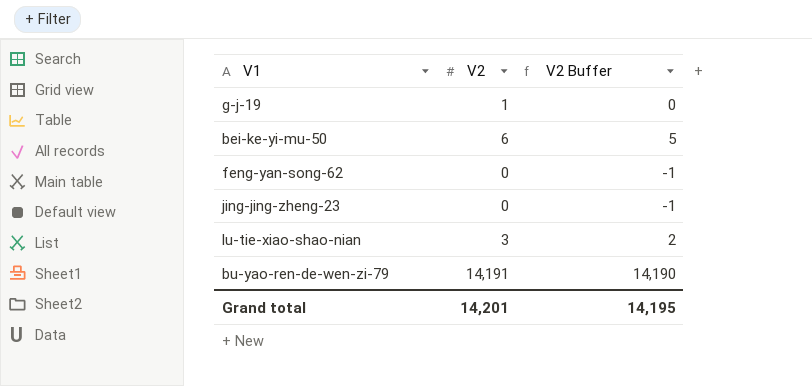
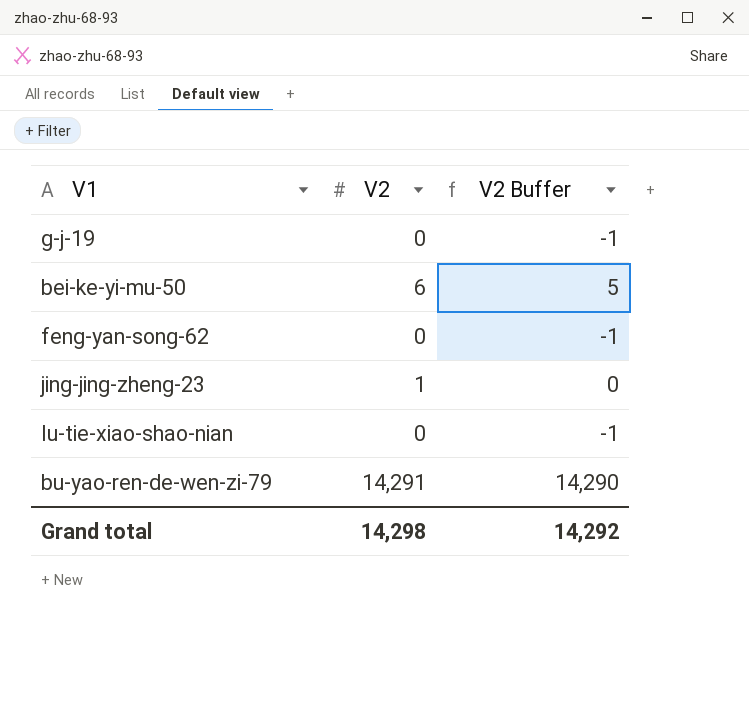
g-j-19 | V2: 1 -> 0
g-j-19 | V2 Buffer: 0 -> -1
jing-jing-zheng-23 | V2: 0 -> 1
jing-jing-zheng-23 | V2 Buffer: -1 -> 0
lu-tie-xiao-shao-nian | V2: 3 -> 0
lu-tie-xiao-shao-nian | V2 Buffer: 2 -> -1
bu-yao-ren-de-wen-zi-79 | V2: 14,191 -> 14,291
bu-yao-ren-de-wen-zi-79 | V2 Buffer: 14,190 -> 14,290
Grand total | V2: 14,201 -> 14,298
Grand total | V2 Buffer: 14,195 -> 14,292

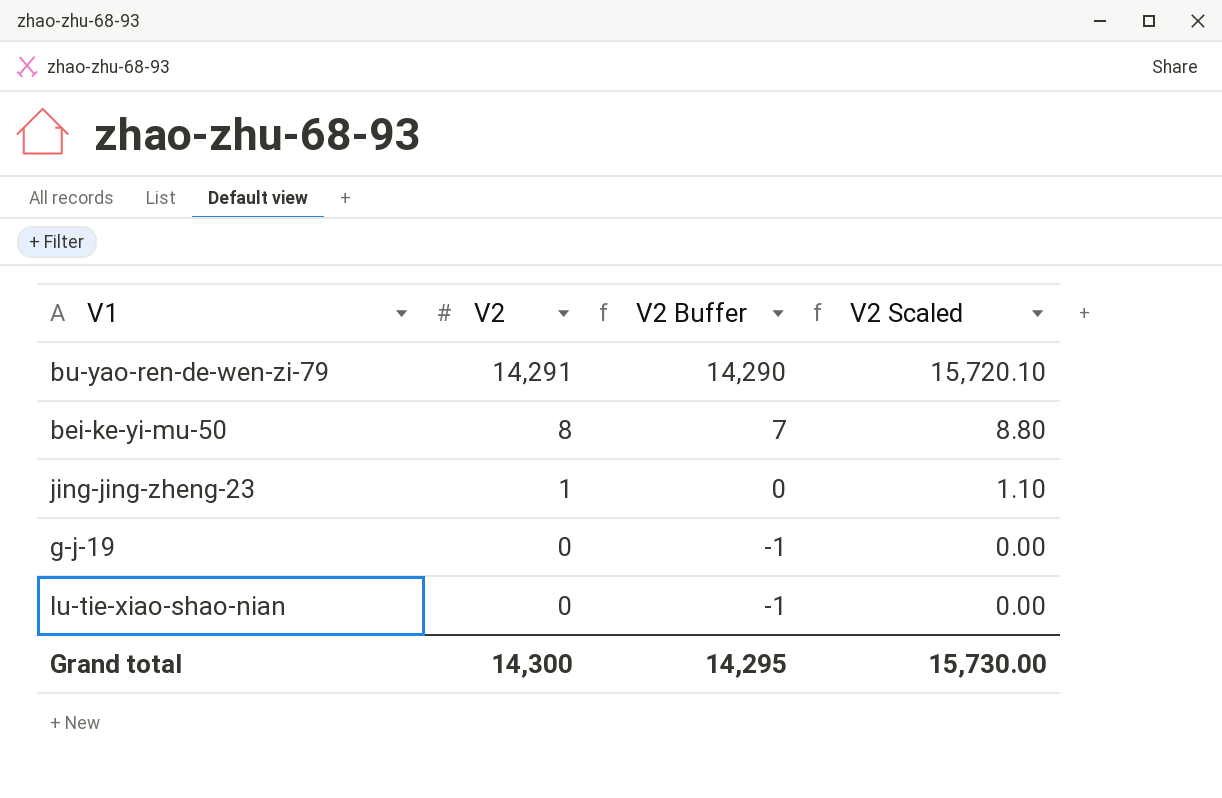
row order: none -> V2 descending
column V2 Scaled | formula: none -> [V2] * 1.1
row feng-yan-song-62: 0 | -1 -> none
bei-ke-yi-mu-50 | V2: 6 -> 8
bei-ke-yi-mu-50 | V2 Buffer: 5 -> 7
Grand total | V2: 14,298 -> 14,300
Grand total | V2 Buffer: 14,292 -> 14,295

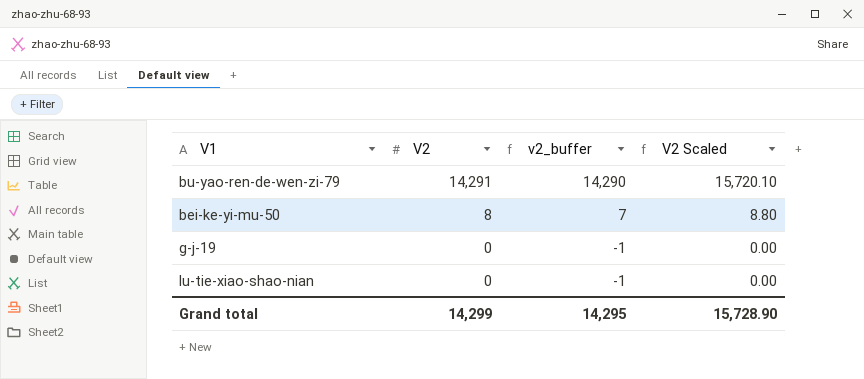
column name: V2 Buffer -> v2_buffer
row jing-jing-zheng-23: 1 | 0 | 1.10 -> none
Grand total | V2: 14,300 -> 14,299
Grand total | V2 Scaled: 15,730.00 -> 15,728.90

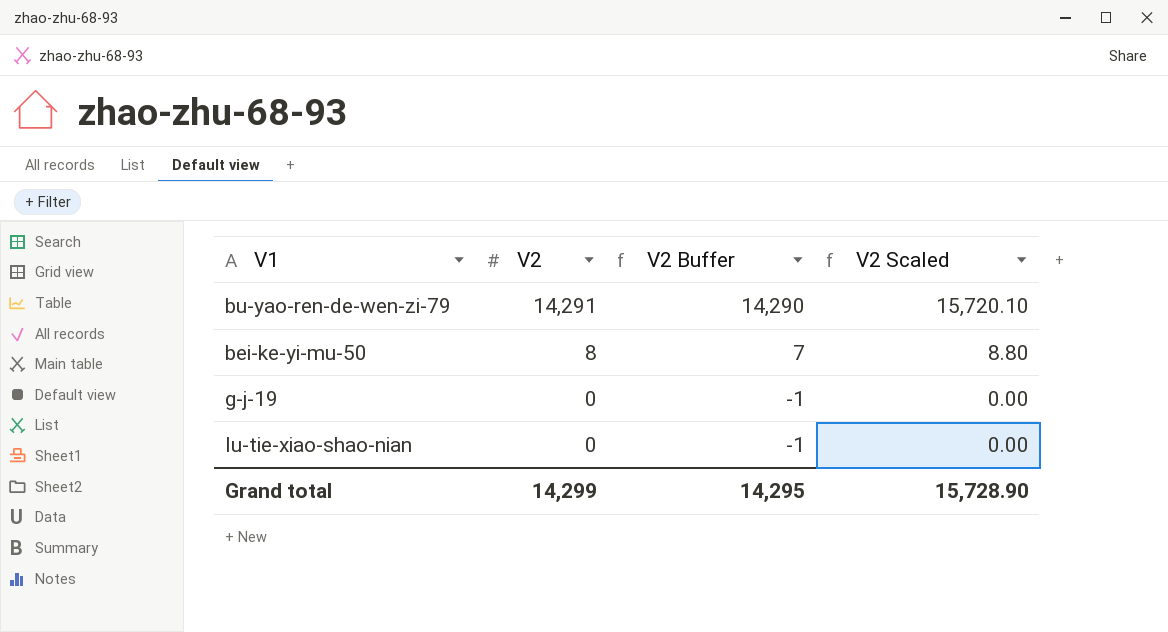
column name: v2_buffer -> V2 Buffer

